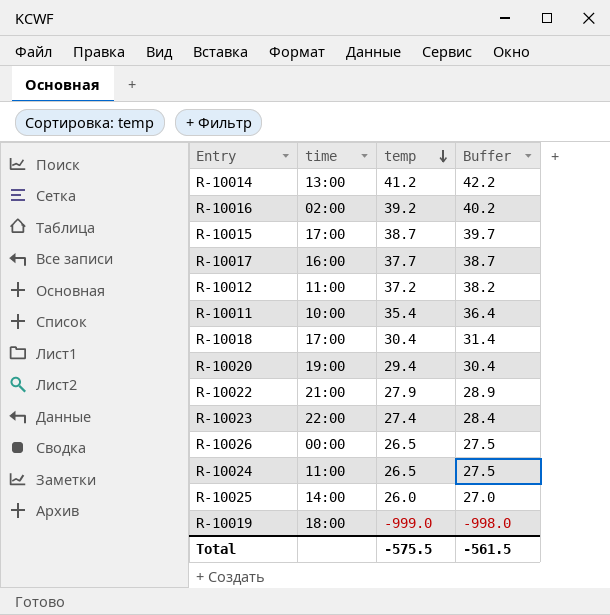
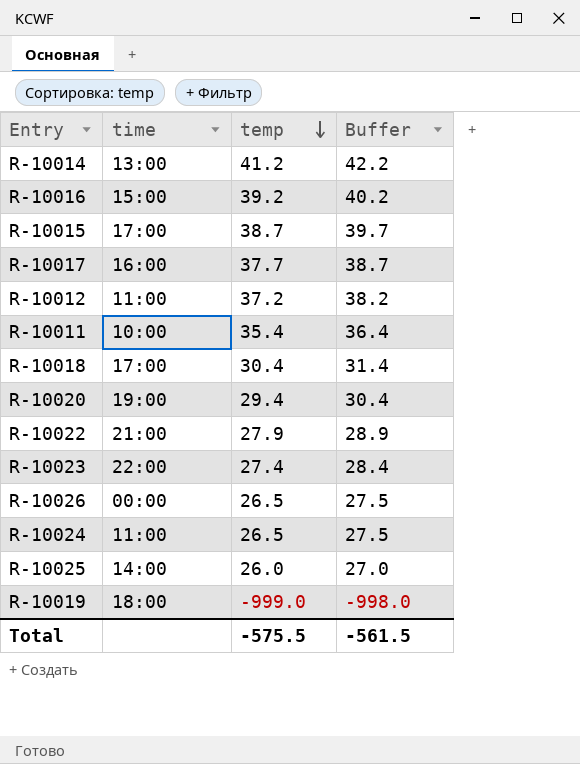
R-10016 | time: 02:00 -> 15:00

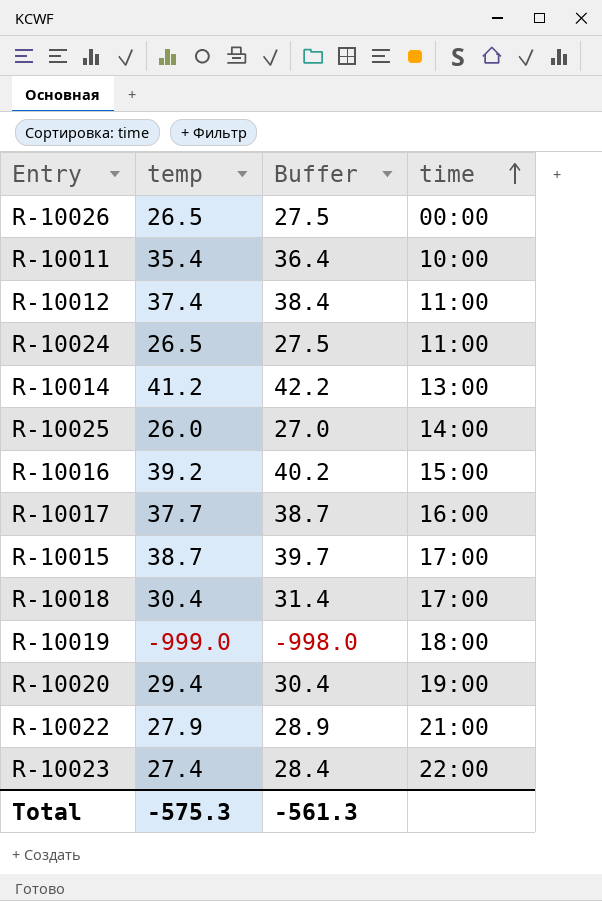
row order: temp descending -> time ascending
column time | position: 2 -> 4
R-10012 | temp: 37.2 -> 37.4
R-10012 | Buffer: 38.2 -> 38.4
Total | temp: -575.5 -> -575.3
Total | Buffer: -561.5 -> -561.3

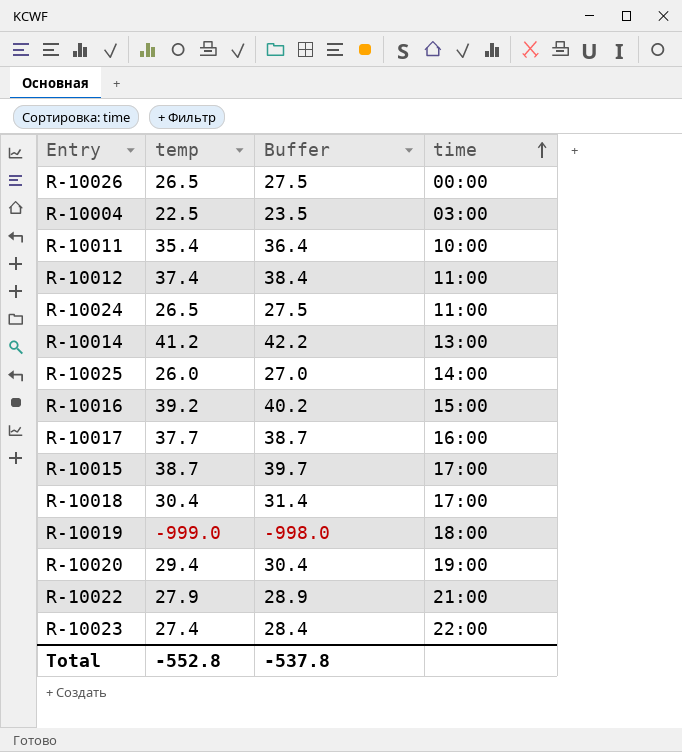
row R-10004: none -> 22.5 | 23.5 | 03:00
Total | temp: -575.3 -> -552.8
Total | Buffer: -561.3 -> -537.8

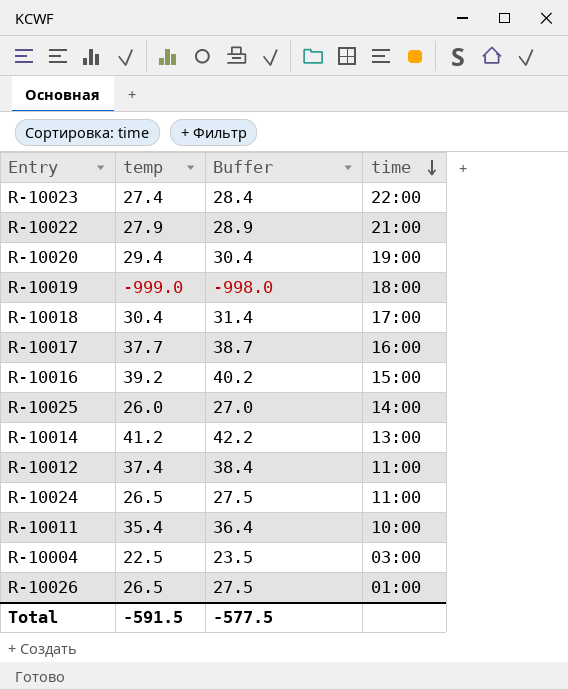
row order: time ascending -> time descending
row R-10015: 38.7 | 39.7 | 17:00 -> none
R-10026 | time: 00:00 -> 01:00
Total | temp: -552.8 -> -591.5
Total | Buffer: -537.8 -> -577.5

